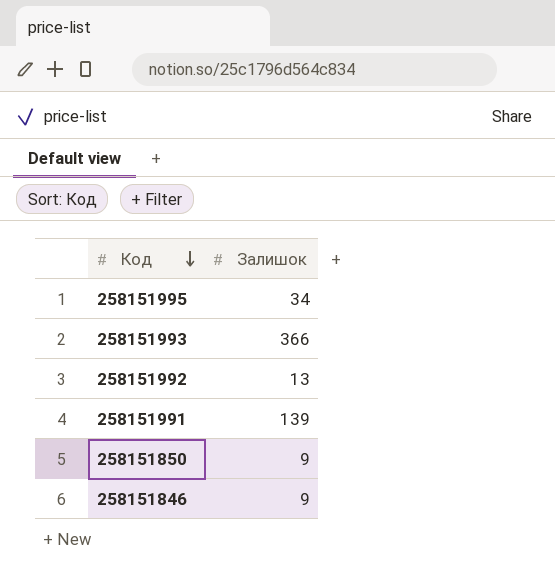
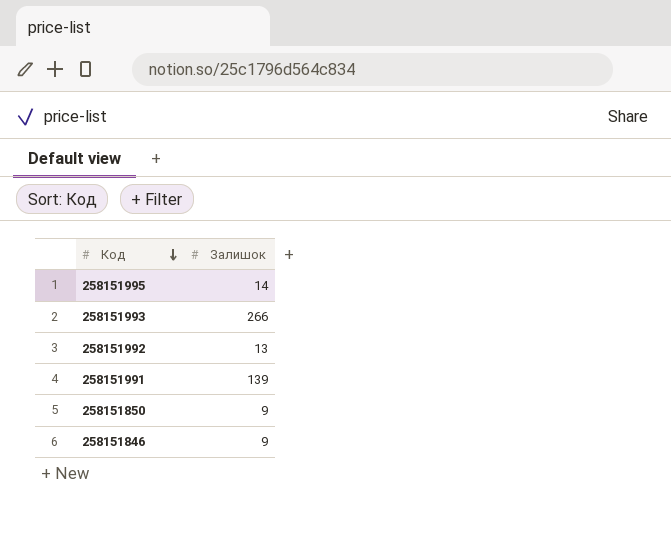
258151995 | Залишок: 34 -> 14
258151993 | Залишок: 366 -> 266

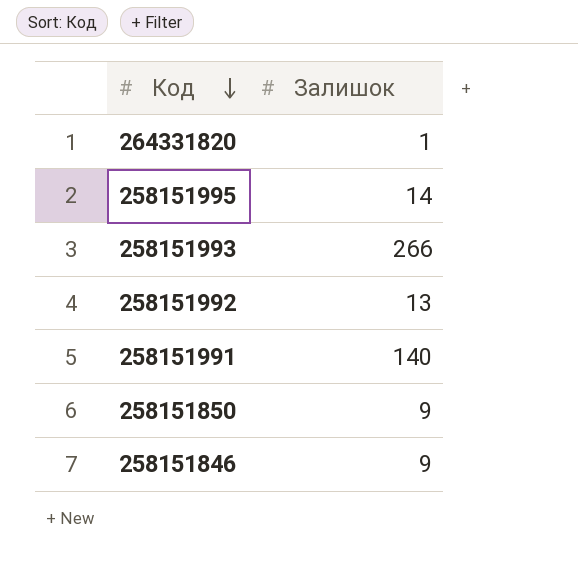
row 264331820: none -> 1
258151991 | Залишок: 139 -> 140

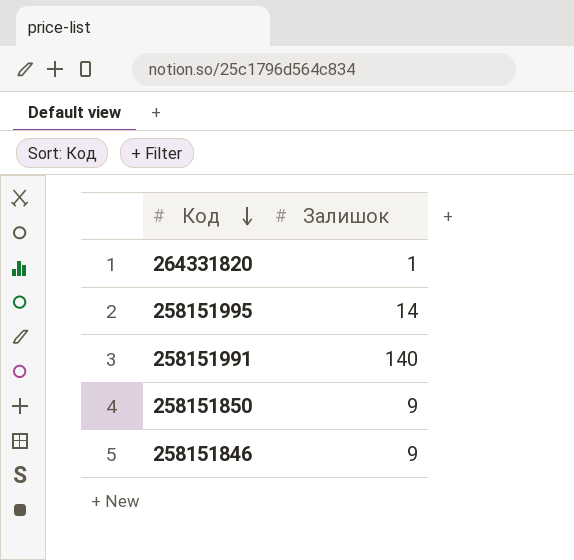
row 258151993: 266 -> none
row 258151992: 13 -> none

